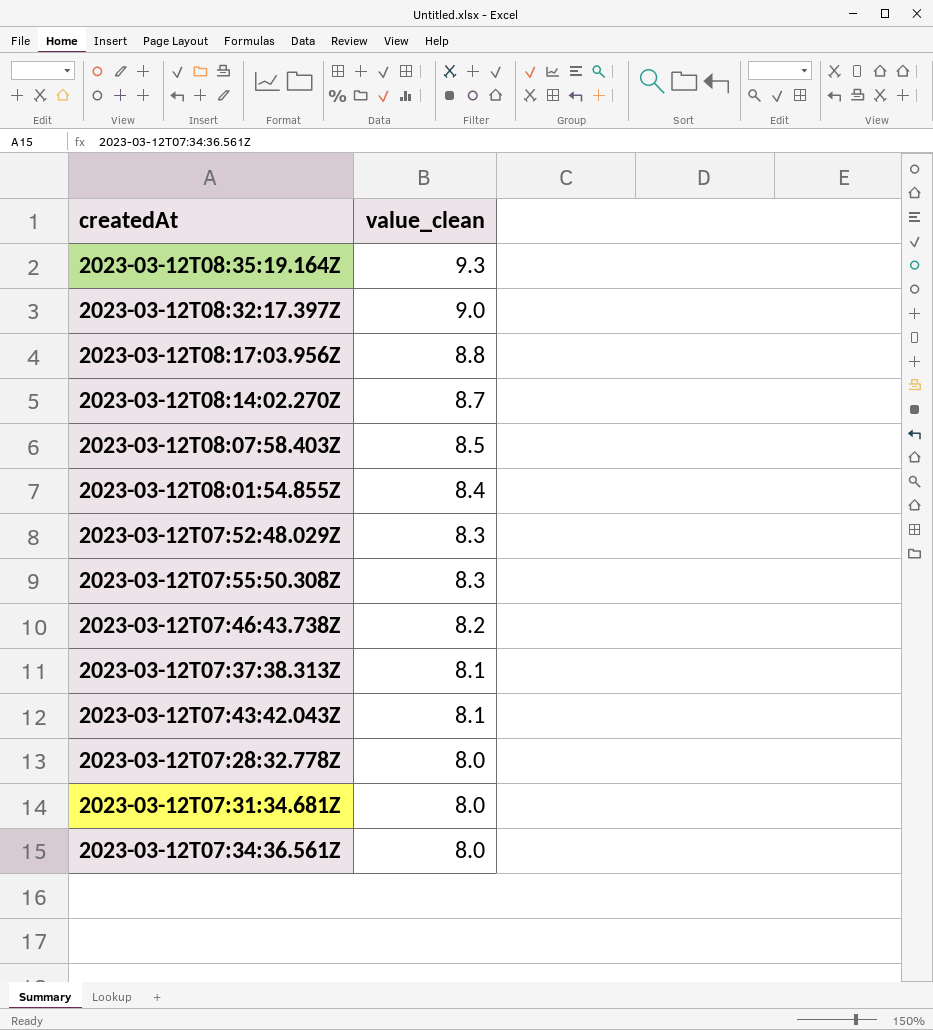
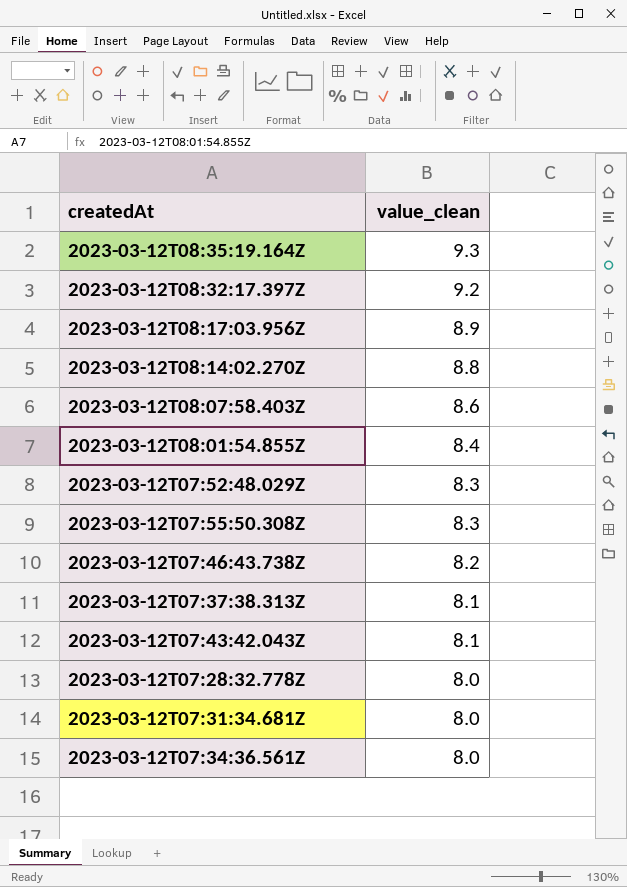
2023-03-12T08:32:17.397Z | value_clean: 9.0 -> 9.2
2023-03-12T08:17:03.956Z | value_clean: 8.8 -> 8.9
2023-03-12T08:14:02.270Z | value_clean: 8.7 -> 8.8
2023-03-12T08:07:58.403Z | value_clean: 8.5 -> 8.6

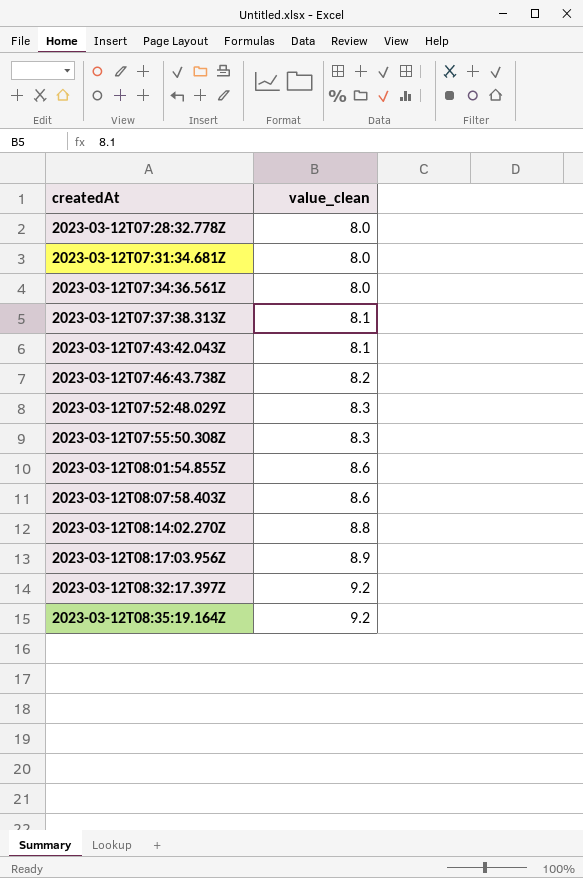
row order: value_clean descending -> createdAt ascending
2023-03-12T08:01:54.855Z | value_clean: 8.4 -> 8.6
2023-03-12T08:35:19.164Z | value_clean: 9.3 -> 9.2

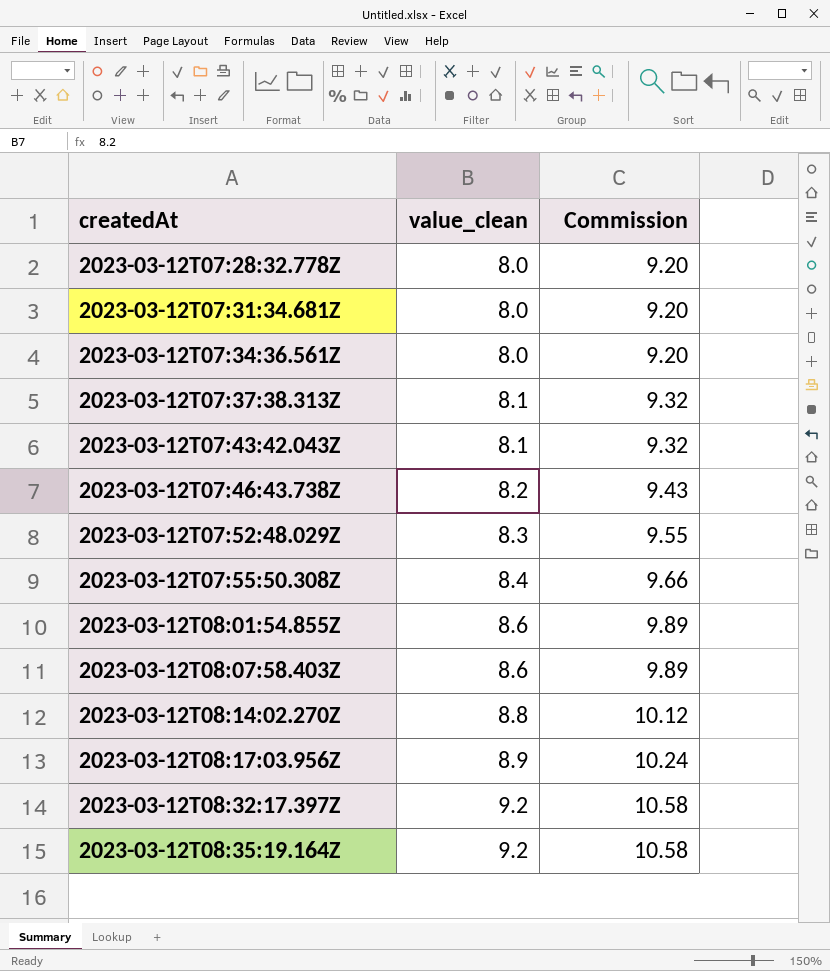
column Commission | formula: none -> [value_clean] * 1.15
2023-03-12T07:55:50.308Z | value_clean: 8.3 -> 8.4

